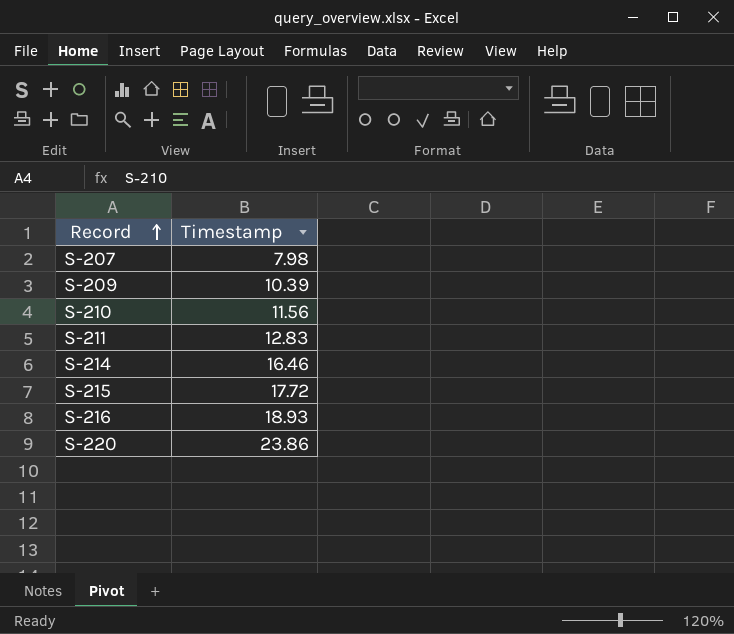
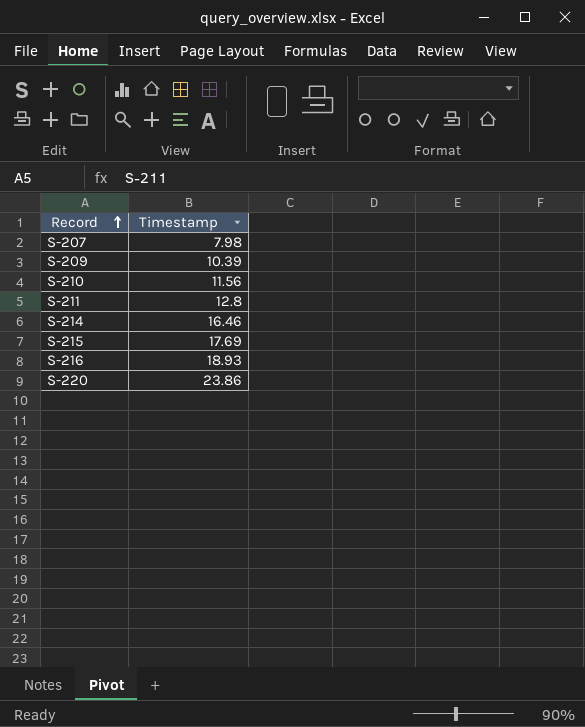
S-211 | Timestamp: 12.83 -> 12.8
S-215 | Timestamp: 17.72 -> 17.69

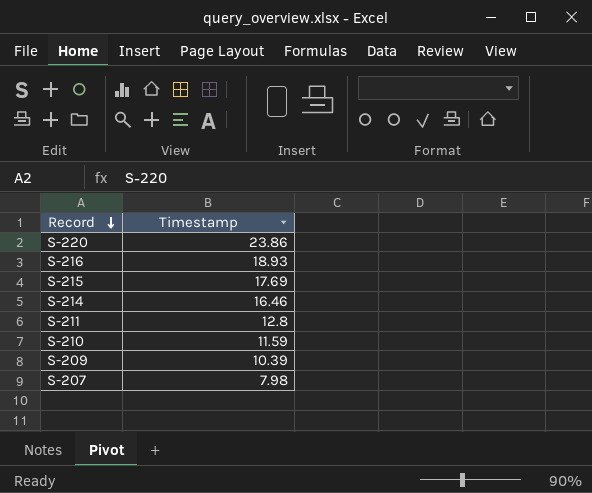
row order: Record ascending -> Record descending
S-210 | Timestamp: 11.56 -> 11.59

